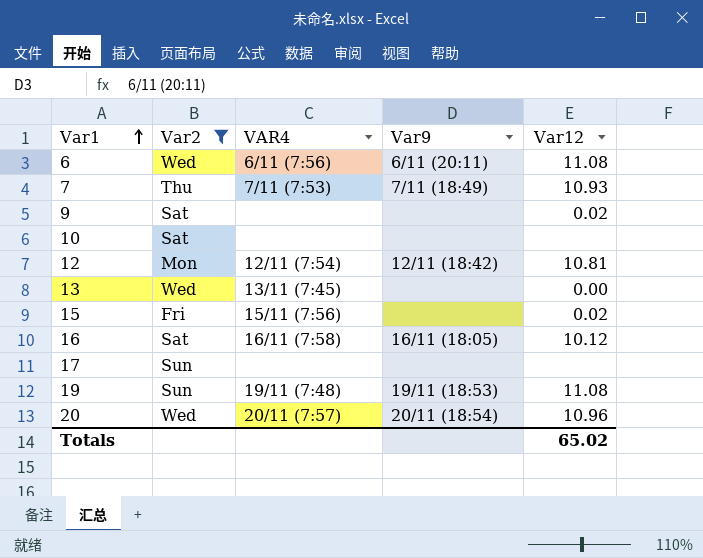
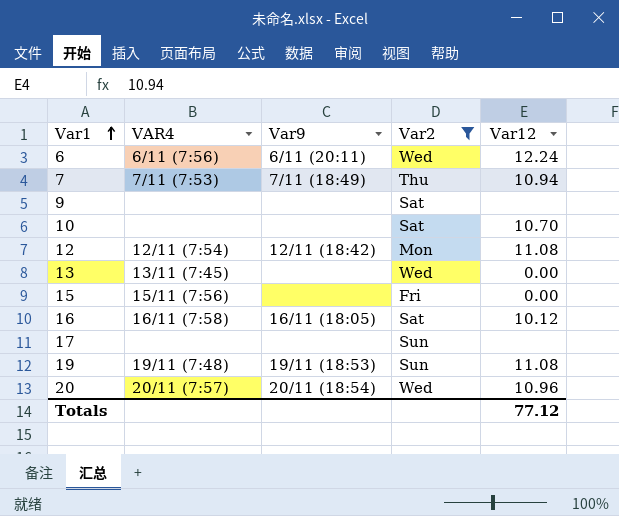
column Var2 | position: 2 -> 4
6 | Var12: 11.08 -> 12.24
7 | Var12: 10.93 -> 10.94
9 | Var12: 0.02 -> none
10 | Var12: none -> 10.70
12 | Var12: 10.81 -> 11.08
15 | Var12: 0.02 -> 0.00
Totals | Var12: 65.02 -> 77.12

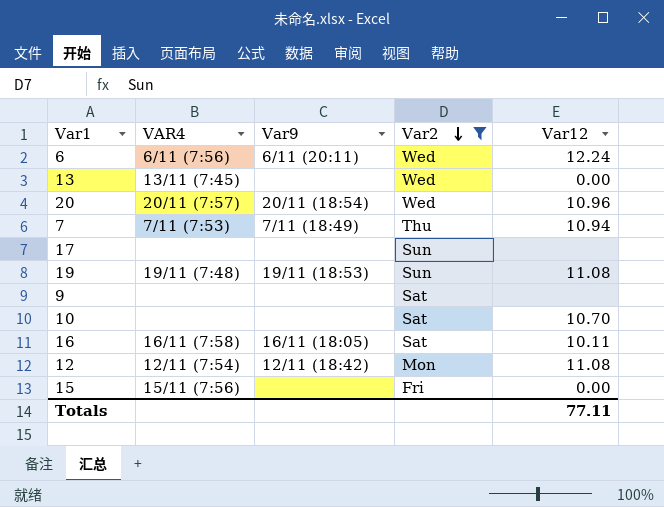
row order: Var1 ascending -> Var2 descending
16 | Var12: 10.12 -> 10.11
Totals | Var12: 77.12 -> 77.11

